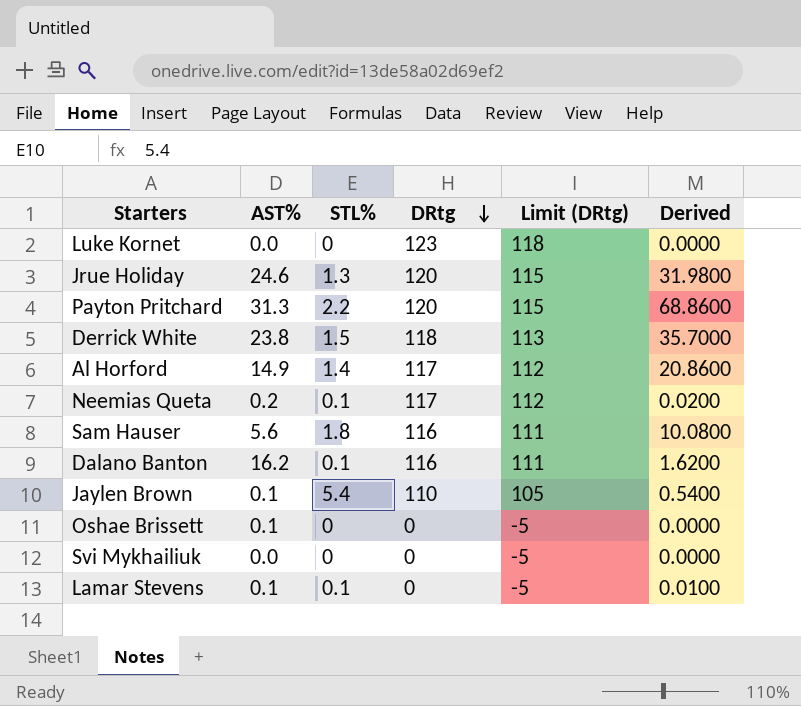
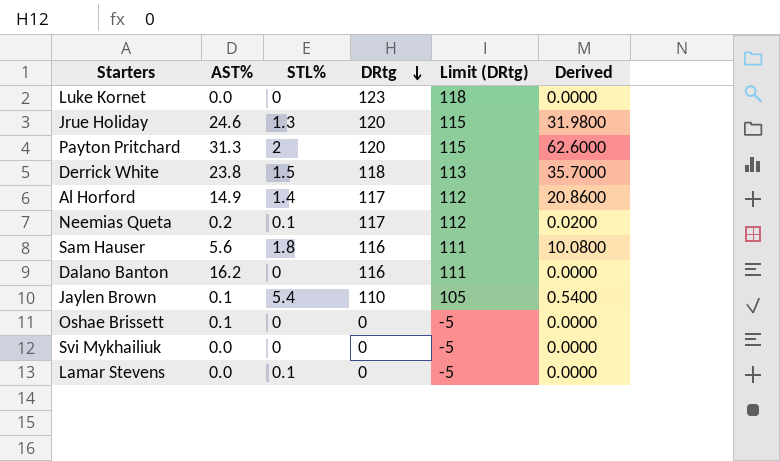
Payton Pritchard | STL%: 2.2 -> 2
Payton Pritchard | Derived: 68.8600 -> 62.6000
Dalano Banton | STL%: 0.1 -> 0
Dalano Banton | Derived: 1.6200 -> 0.0000
Lamar Stevens | AST%: 0.1 -> 0.0
Lamar Stevens | Derived: 0.0100 -> 0.0000

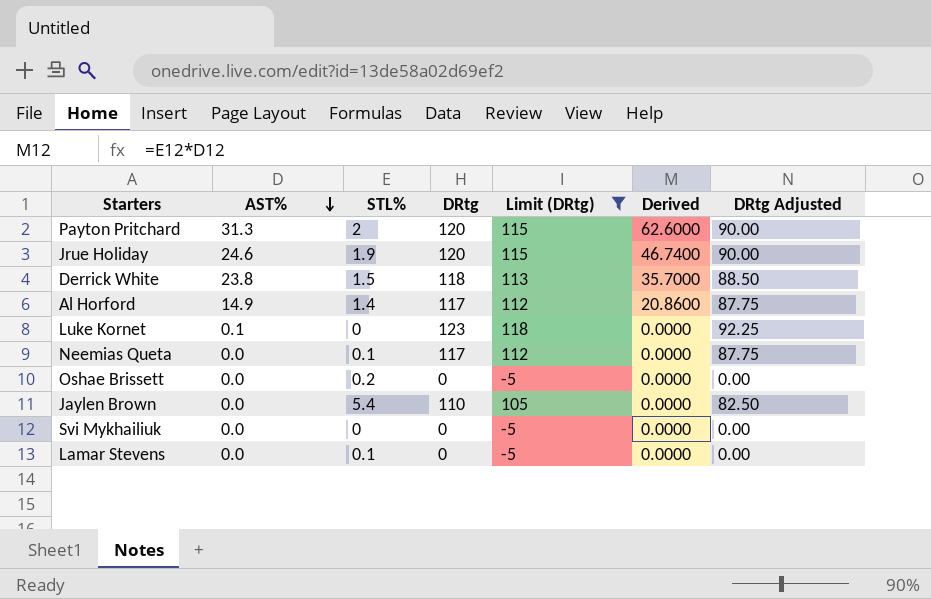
filter: none -> Limit (DRtg) != 111
row order: DRtg descending -> AST% descending
column DRtg Adjusted | formula: none -> [DRtg] * 0.75
Jrue Holiday | STL%: 1.3 -> 1.9
Jrue Holiday | Derived: 31.9800 -> 46.7400
Luke Kornet | AST%: 0.0 -> 0.1
Neemias Queta | AST%: 0.2 -> 0.0
Neemias Queta | Derived: 0.0200 -> 0.0000
Oshae Brissett | AST%: 0.1 -> 0.0
Oshae Brissett | STL%: 0 -> 0.2
Jaylen Brown | AST%: 0.1 -> 0.0
Jaylen Brown | Derived: 0.5400 -> 0.0000

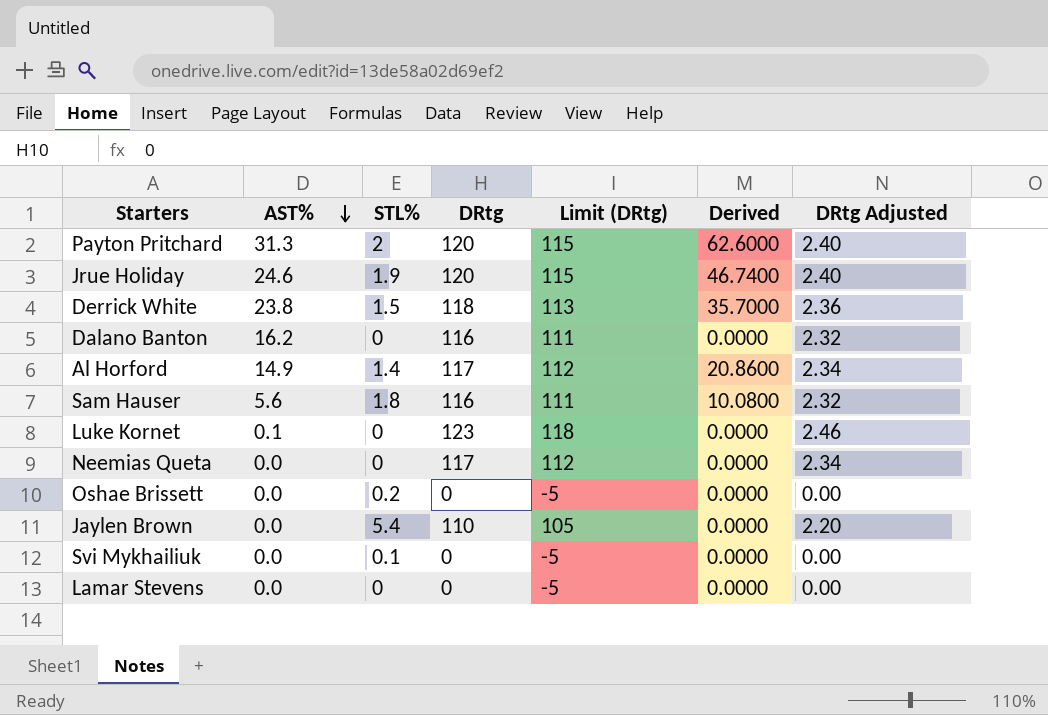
filter: Limit (DRtg) != 111 -> none
column DRtg Adjusted | formula: [DRtg] * 0.75 -> [DRtg] * 0.02
Neemias Queta | STL%: 0.1 -> 0
Svi Mykhailiuk | STL%: 0 -> 0.1
Lamar Stevens | STL%: 0.1 -> 0

